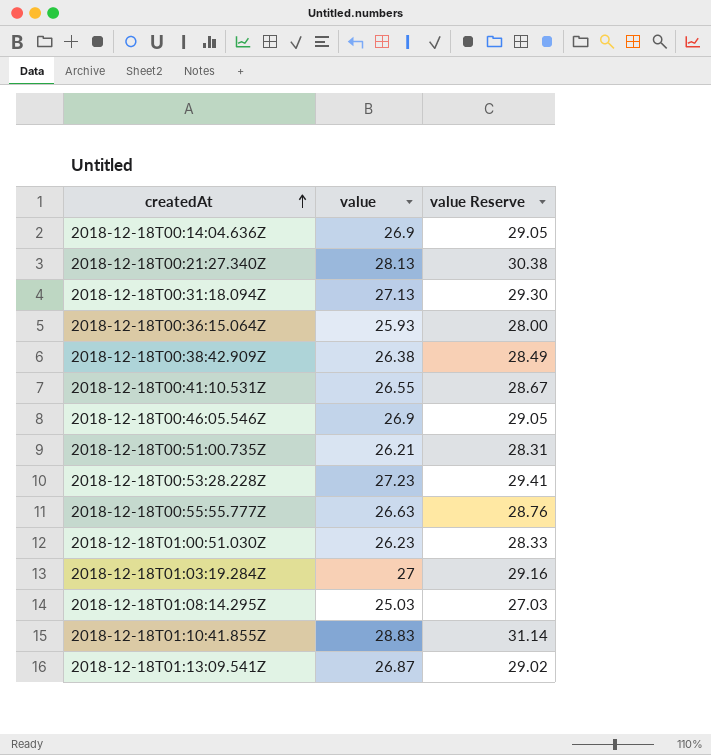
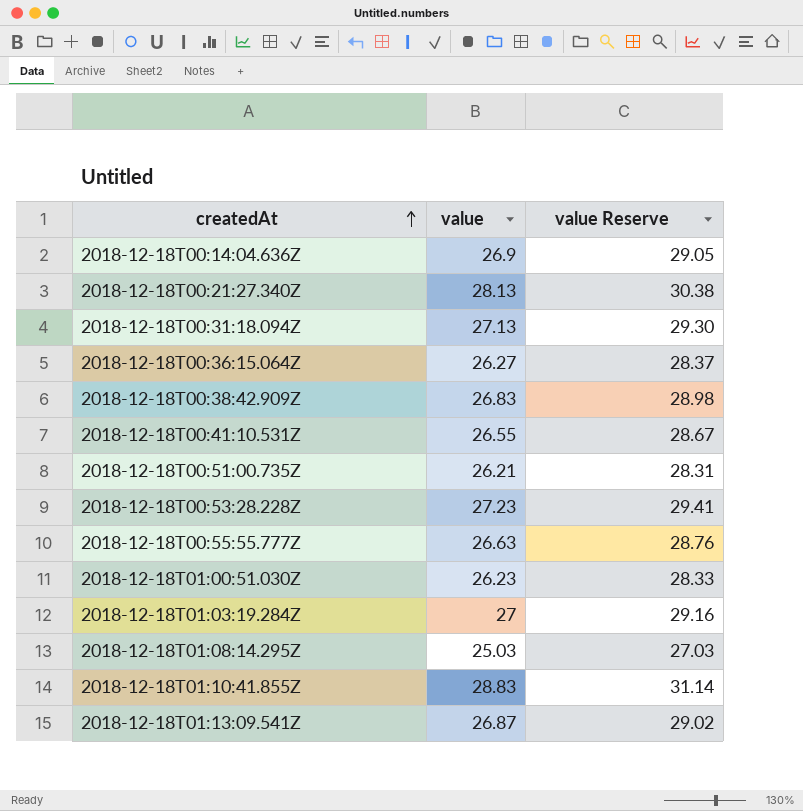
row 2018-12-18T00:46:05.546Z: 26.9 | 29.05 -> none
2018-12-18T00:36:15.064Z | value: 25.93 -> 26.27
2018-12-18T00:36:15.064Z | value Reserve: 28.00 -> 28.37
2018-12-18T00:38:42.909Z | value: 26.38 -> 26.83
2018-12-18T00:38:42.909Z | value Reserve: 28.49 -> 28.98

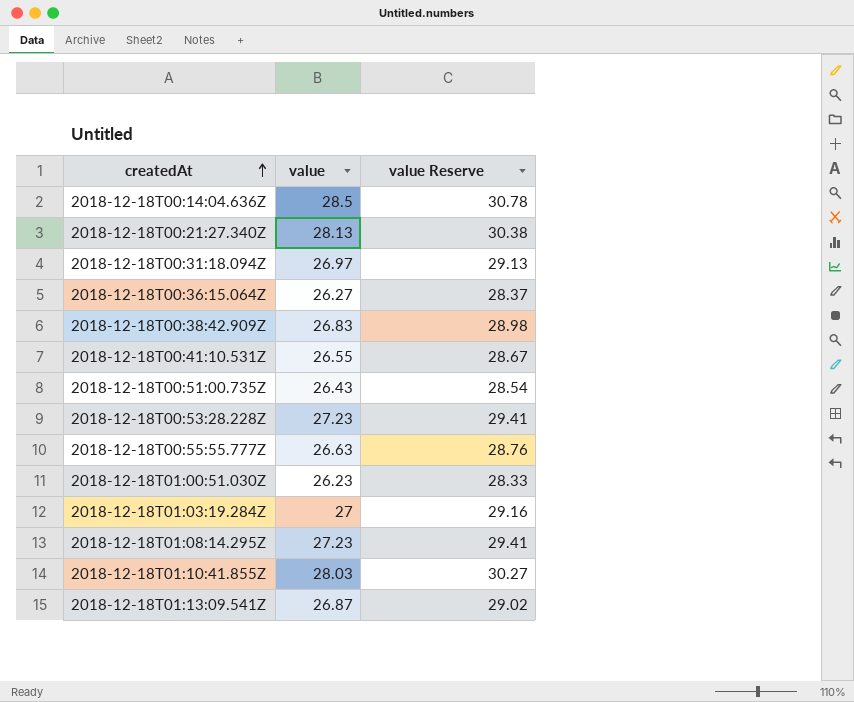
2018-12-18T00:14:04.636Z | value: 26.9 -> 28.5
2018-12-18T00:14:04.636Z | value Reserve: 29.05 -> 30.78
2018-12-18T00:31:18.094Z | value: 27.13 -> 26.97
2018-12-18T00:31:18.094Z | value Reserve: 29.30 -> 29.13
2018-12-18T00:51:00.735Z | value: 26.21 -> 26.43
2018-12-18T00:51:00.735Z | value Reserve: 28.31 -> 28.54
2018-12-18T01:08:14.295Z | value: 25.03 -> 27.23
2018-12-18T01:08:14.295Z | value Reserve: 27.03 -> 29.41
2018-12-18T01:10:41.855Z | value: 28.83 -> 28.03
2018-12-18T01:10:41.855Z | value Reserve: 31.14 -> 30.27

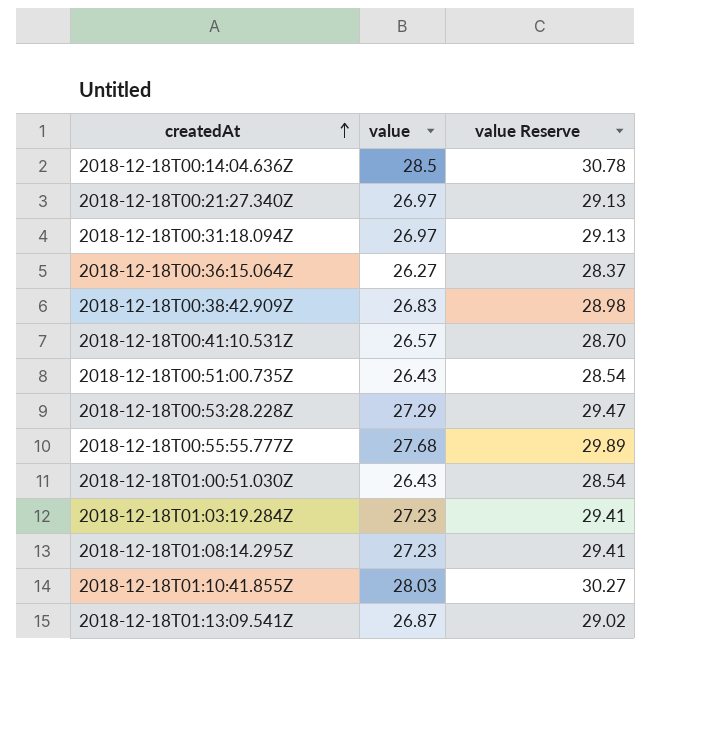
2018-12-18T00:21:27.340Z | value: 28.13 -> 26.97
2018-12-18T00:21:27.340Z | value Reserve: 30.38 -> 29.13
2018-12-18T00:41:10.531Z | value: 26.55 -> 26.57
2018-12-18T00:41:10.531Z | value Reserve: 28.67 -> 28.70
2018-12-18T00:53:28.228Z | value: 27.23 -> 27.29
2018-12-18T00:53:28.228Z | value Reserve: 29.41 -> 29.47
2018-12-18T00:55:55.777Z | value: 26.63 -> 27.68
2018-12-18T00:55:55.777Z | value Reserve: 28.76 -> 29.89
2018-12-18T01:00:51.030Z | value: 26.23 -> 26.43
2018-12-18T01:00:51.030Z | value Reserve: 28.33 -> 28.54
2018-12-18T01:03:19.284Z | value: 27 -> 27.23
2018-12-18T01:03:19.284Z | value Reserve: 29.16 -> 29.41

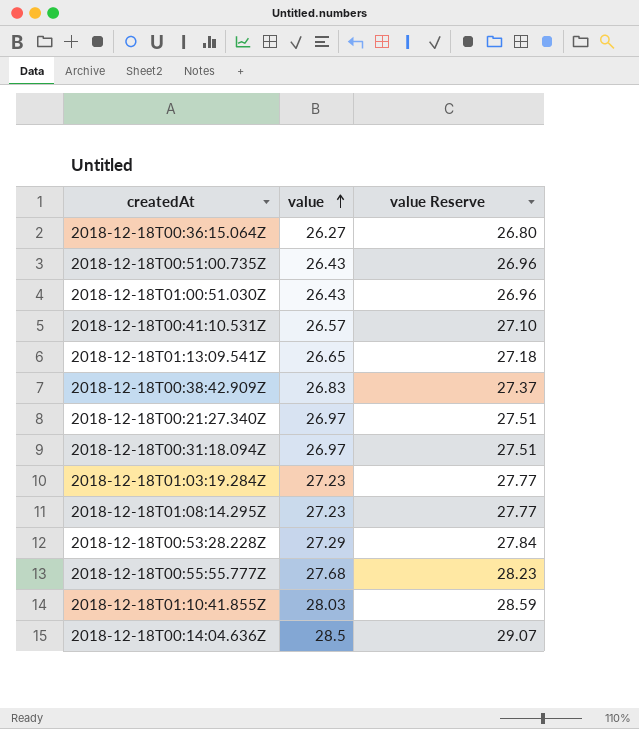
row order: createdAt ascending -> value ascending
column value Reserve | formula: [value] * 1.08 -> [value] * 1.02
2018-12-18T01:13:09.541Z | value: 26.87 -> 26.65

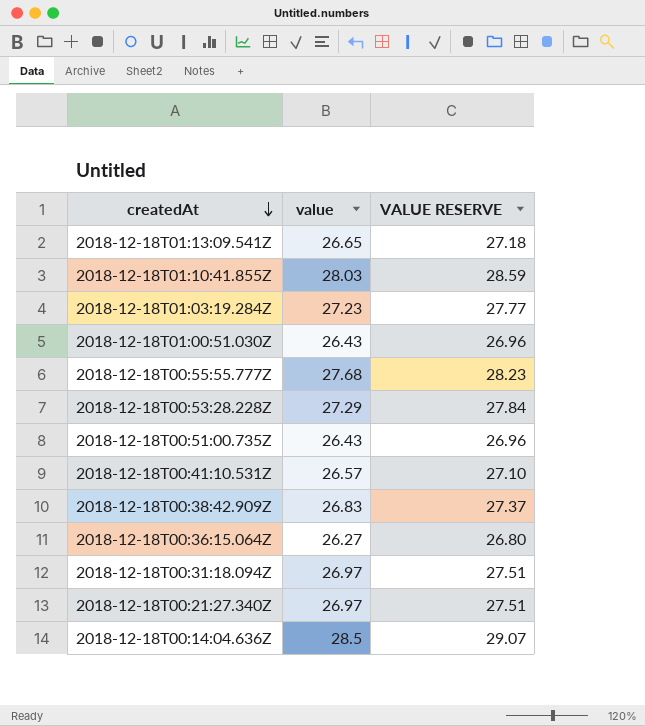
row order: value ascending -> createdAt descending
column name: value Reserve -> VALUE RESERVE
row 2018-12-18T01:08:14.295Z: 27.23 | 27.77 -> none

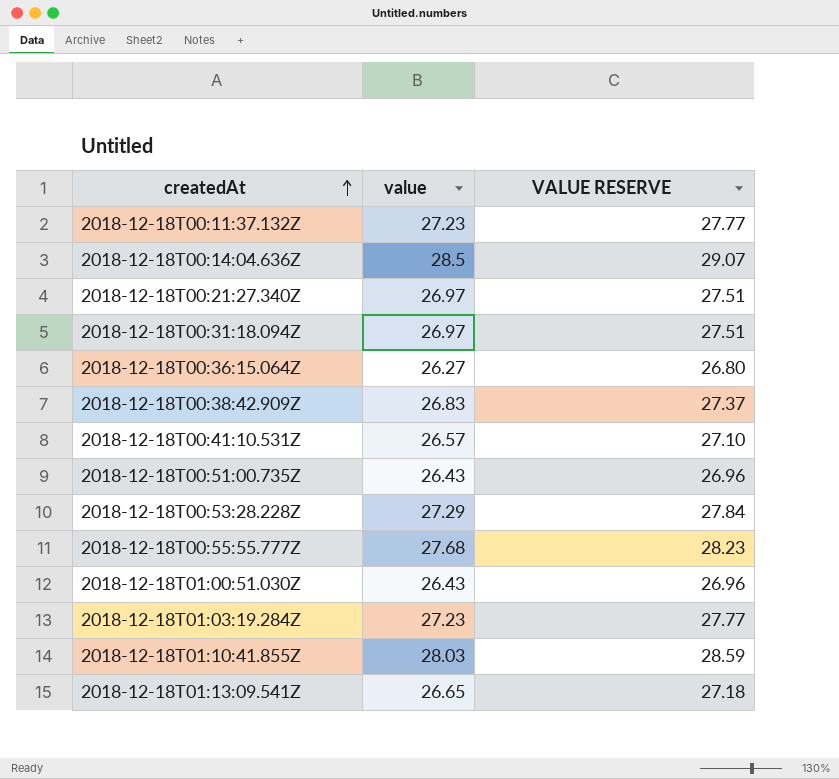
row order: createdAt descending -> createdAt ascending
row 2018-12-18T00:11:37.132Z: none -> 27.23 | 27.77

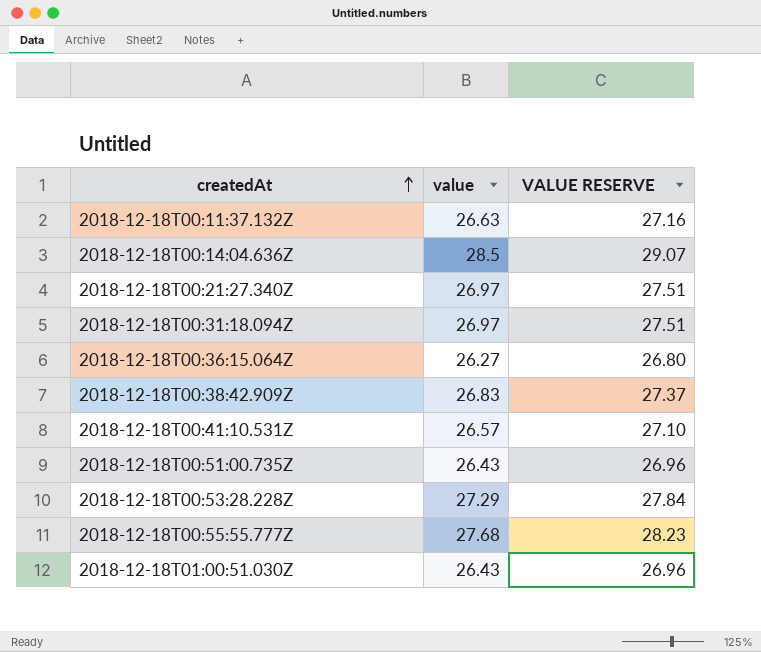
row 2018-12-18T01:03:19.284Z: 27.23 | 27.77 -> none
row 2018-12-18T01:10:41.855Z: 28.03 | 28.59 -> none
row 2018-12-18T01:13:09.541Z: 26.65 | 27.18 -> none
2018-12-18T00:11:37.132Z | value: 27.23 -> 26.63
2018-12-18T00:11:37.132Z | VALUE RESERVE: 27.77 -> 27.16

